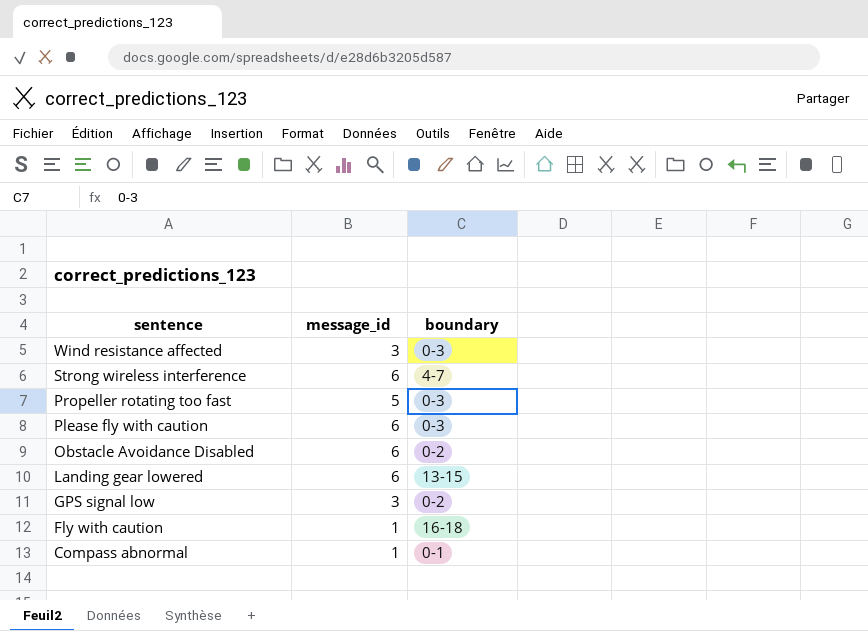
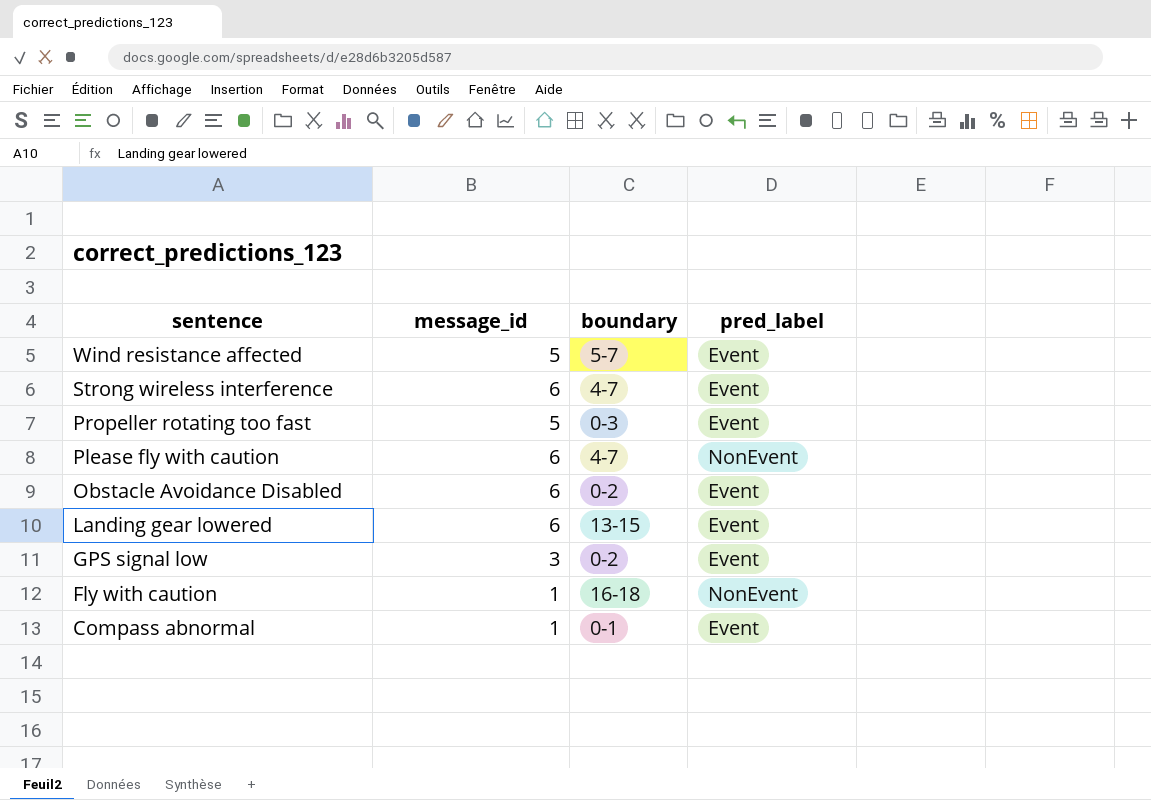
column pred_label | position: none -> 4
Wind resistance affected | message_id: 3 -> 5
Wind resistance affected | boundary: 0-3 -> 5-7
Please fly with caution | boundary: 0-3 -> 4-7

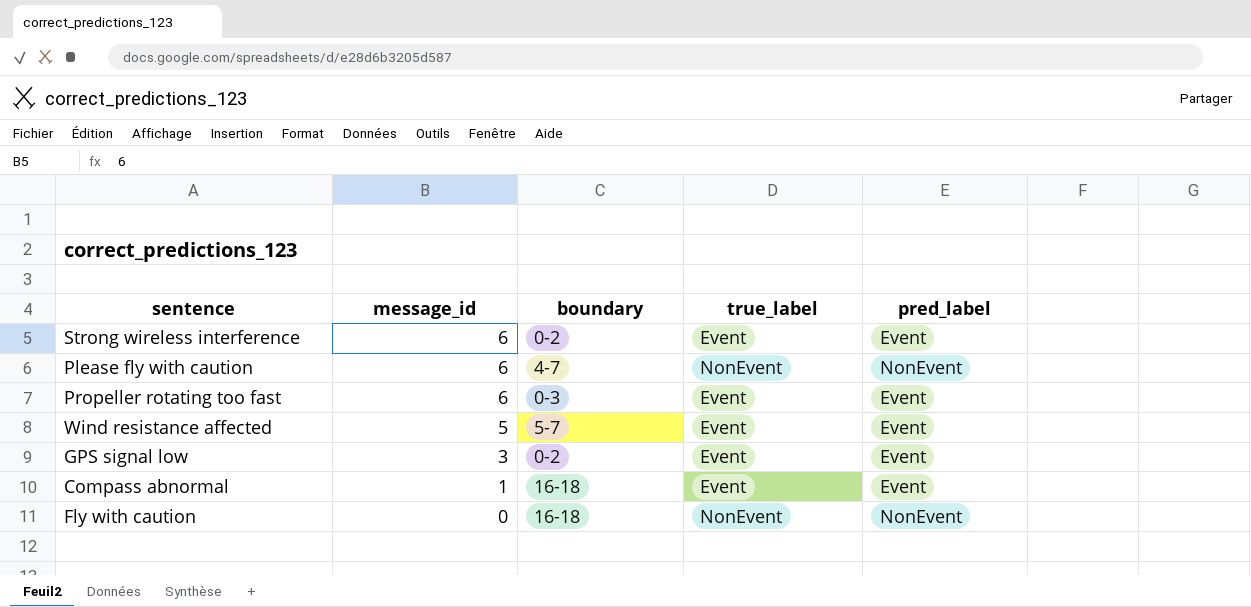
row order: sentence descending -> message_id descending
column true_label | position: none -> 4
row Obstacle Avoidance Disabled: 6 | 0-2 | Event -> none
row Landing gear lowered: 6 | 13-15 | Event -> none
Strong wireless interference | boundary: 4-7 -> 0-2
Propeller rotating too fast | message_id: 5 -> 6
Compass abnormal | boundary: 0-1 -> 16-18
Fly with caution | message_id: 1 -> 0

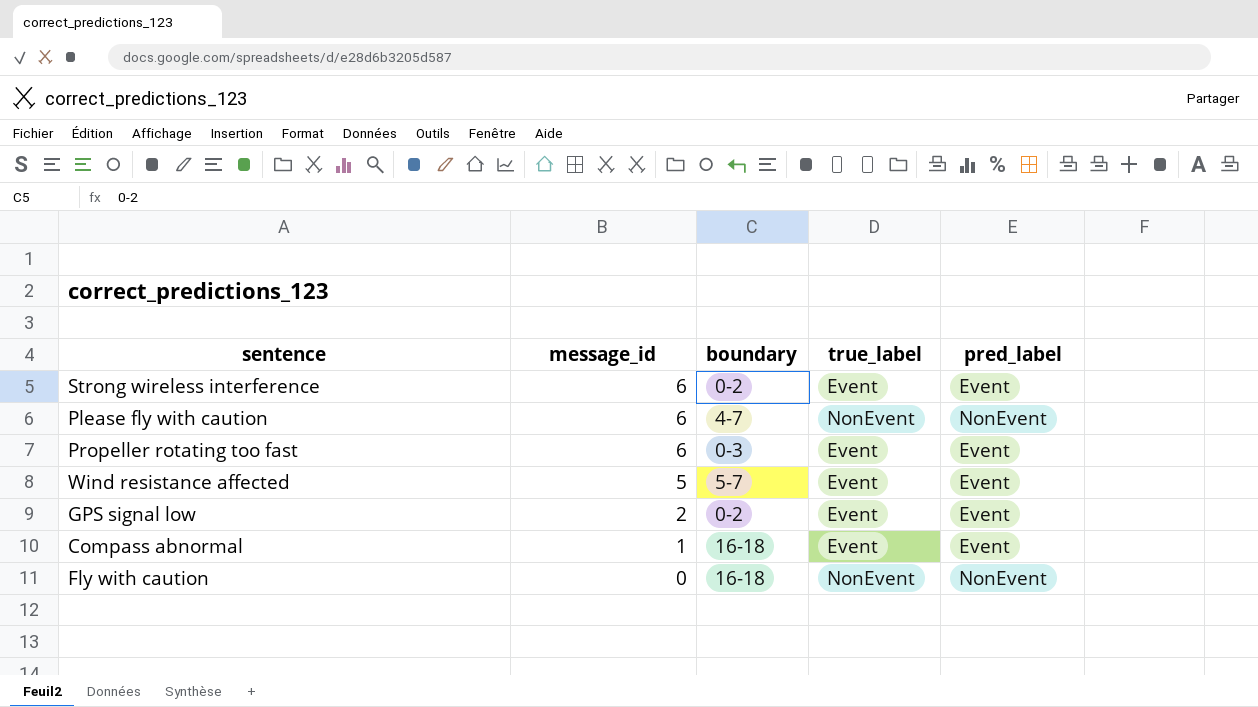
GPS signal low | message_id: 3 -> 2

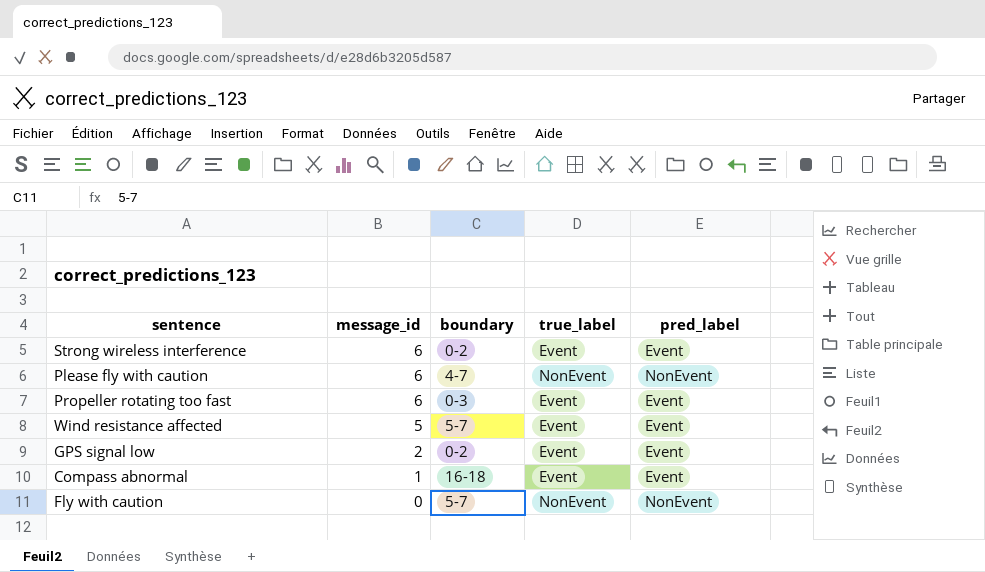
Fly with caution | boundary: 16-18 -> 5-7

